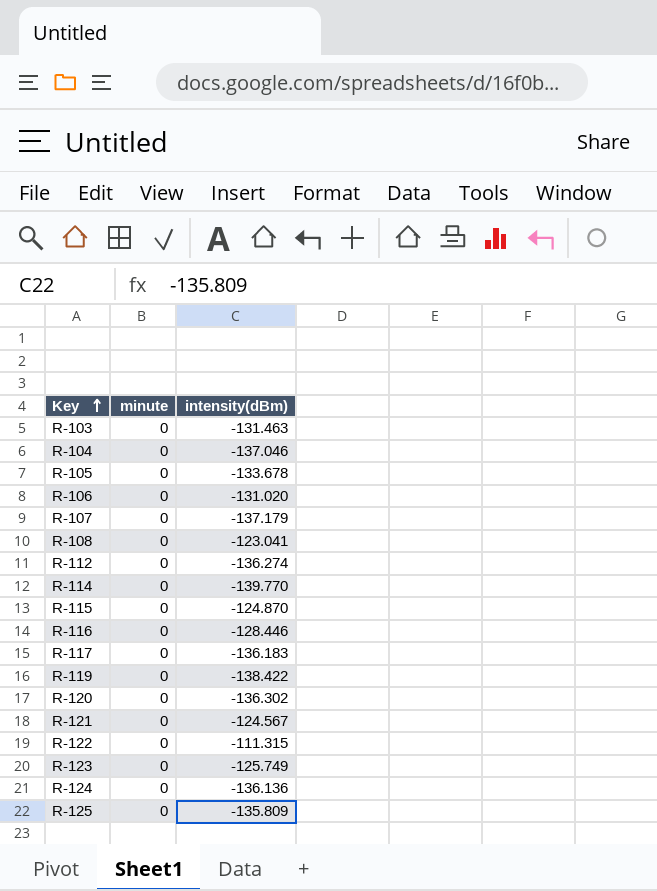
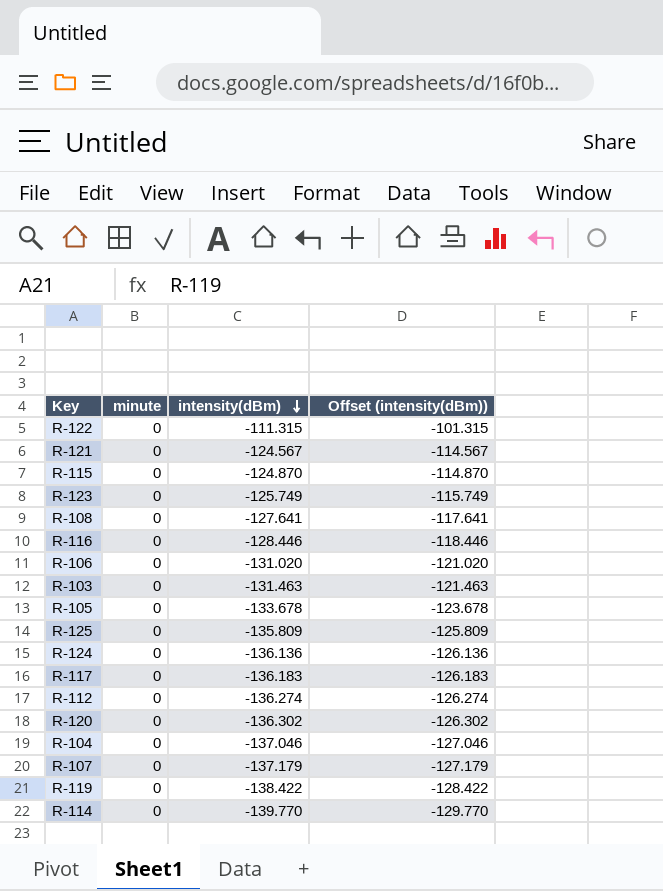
row order: Key ascending -> intensity(dBm) descending
column Offset (intensity(dBm)) | formula: none -> [intensity(dBm)] + 10
R-108 | intensity(dBm): -123.041 -> -127.641

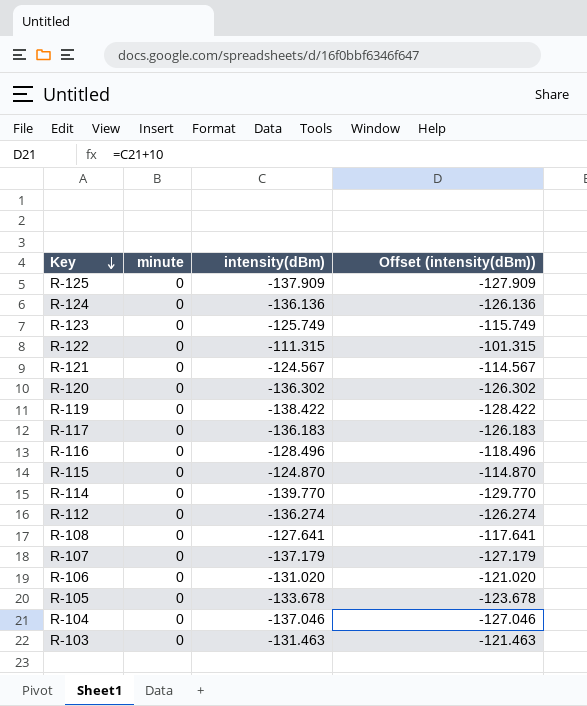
row order: intensity(dBm) descending -> Key descending
R-125 | intensity(dBm): -135.809 -> -137.909
R-125 | Offset (intensity(dBm)): -125.809 -> -127.909
R-116 | intensity(dBm): -128.446 -> -128.496
R-116 | Offset (intensity(dBm)): -118.446 -> -118.496

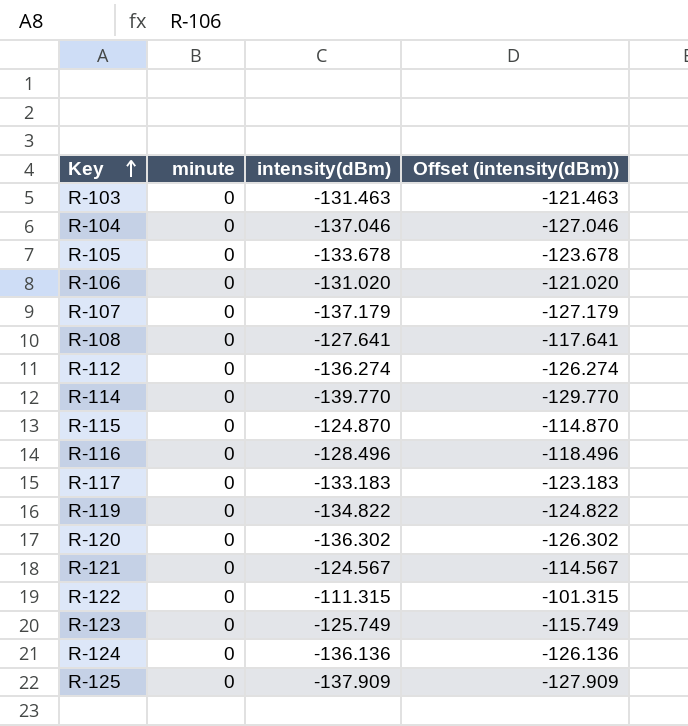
row order: Key descending -> Key ascending
R-117 | intensity(dBm): -136.183 -> -133.183
R-117 | Offset (intensity(dBm)): -126.183 -> -123.183
R-119 | intensity(dBm): -138.422 -> -134.822
R-119 | Offset (intensity(dBm)): -128.422 -> -124.822

